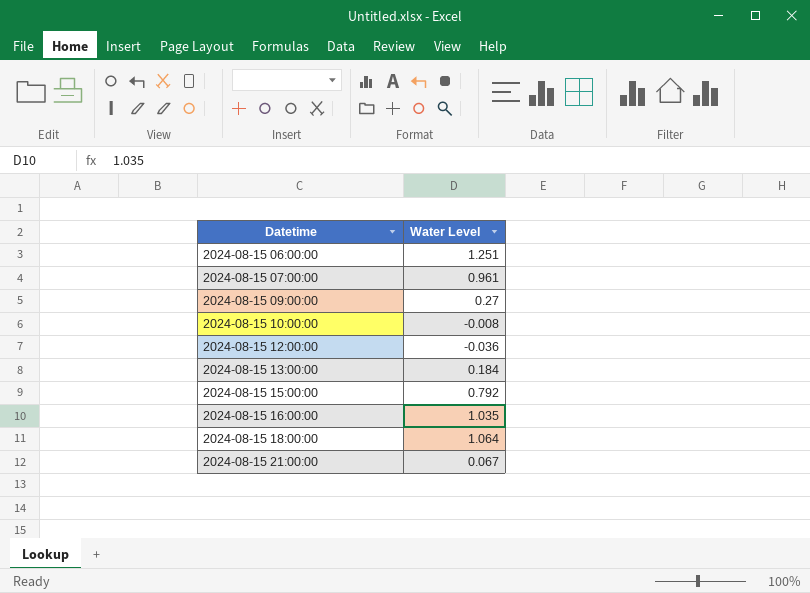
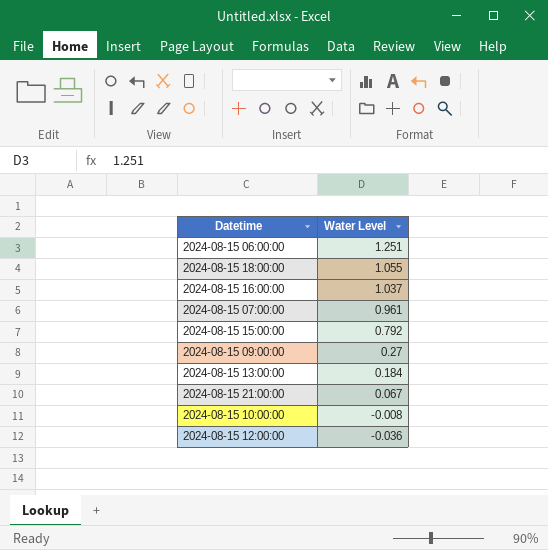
row order: Datetime ascending -> Water Level descending
2024-08-15 18:00:00 | Water Level: 1.064 -> 1.055
2024-08-15 16:00:00 | Water Level: 1.035 -> 1.037

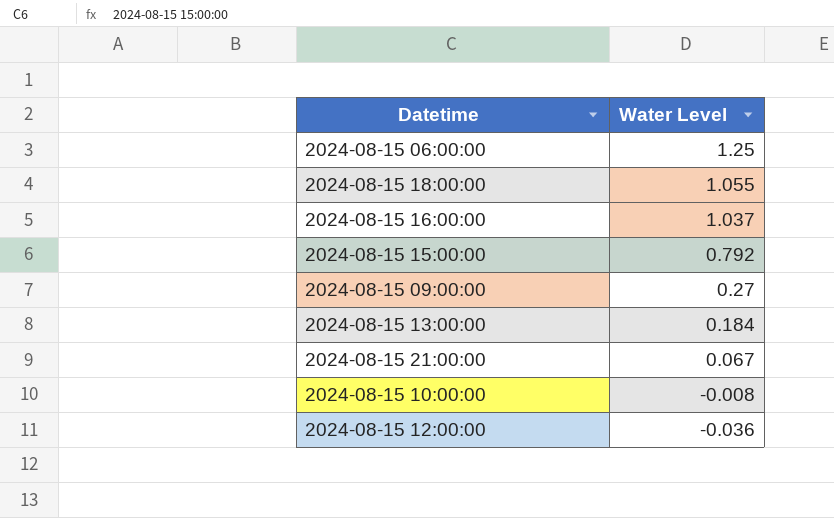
row 2024-08-15 07:00:00: 0.961 -> none
2024-08-15 06:00:00 | Water Level: 1.251 -> 1.25

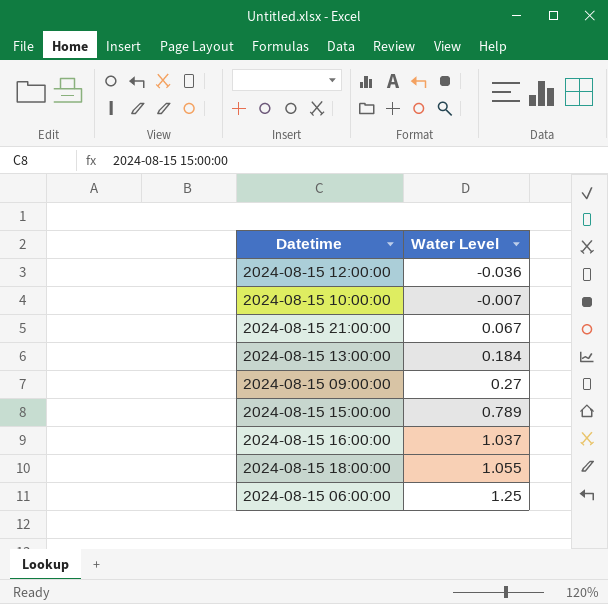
row order: Water Level descending -> Water Level ascending
2024-08-15 10:00:00 | Water Level: -0.008 -> -0.007
2024-08-15 15:00:00 | Water Level: 0.792 -> 0.789

